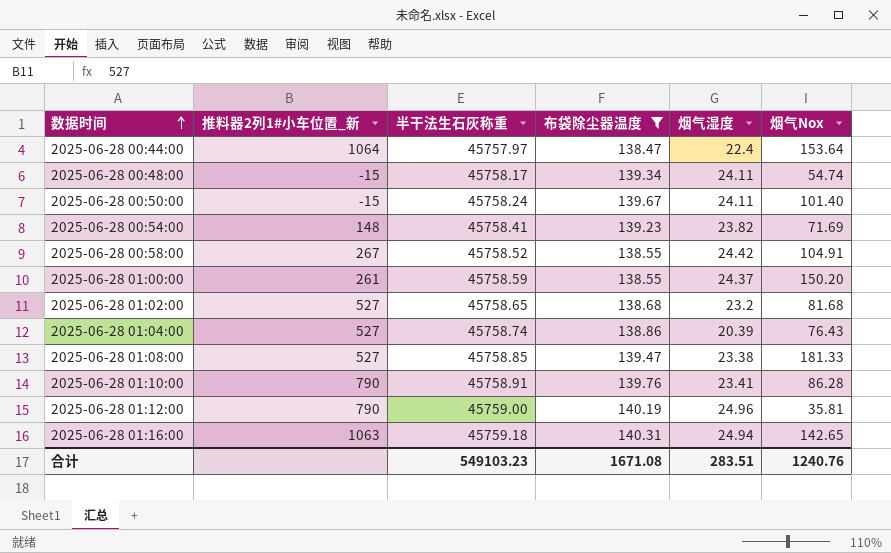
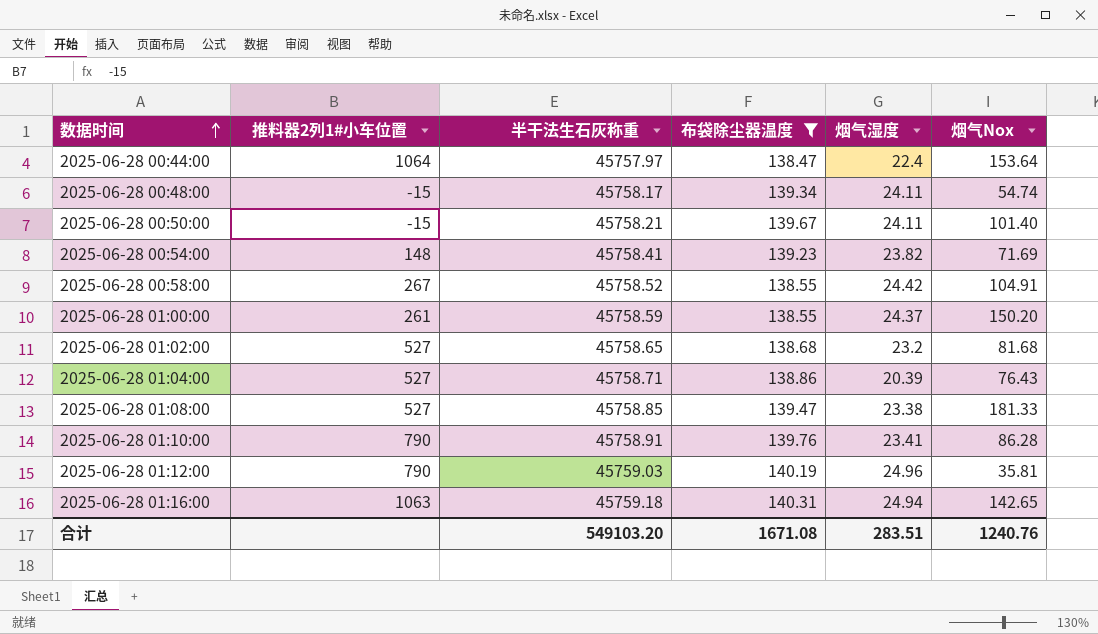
column name: 推料器2列1#小车位置_新 -> 推料器2列1#小车位置
2025-06-28 00:50:00 | 半干法生石灰称重: 45758.24 -> 45758.21
2025-06-28 01:04:00 | 半干法生石灰称重: 45758.74 -> 45758.71
2025-06-28 01:12:00 | 半干法生石灰称重: 45759.00 -> 45759.03
合计 | 半干法生石灰称重: 549103.23 -> 549103.20

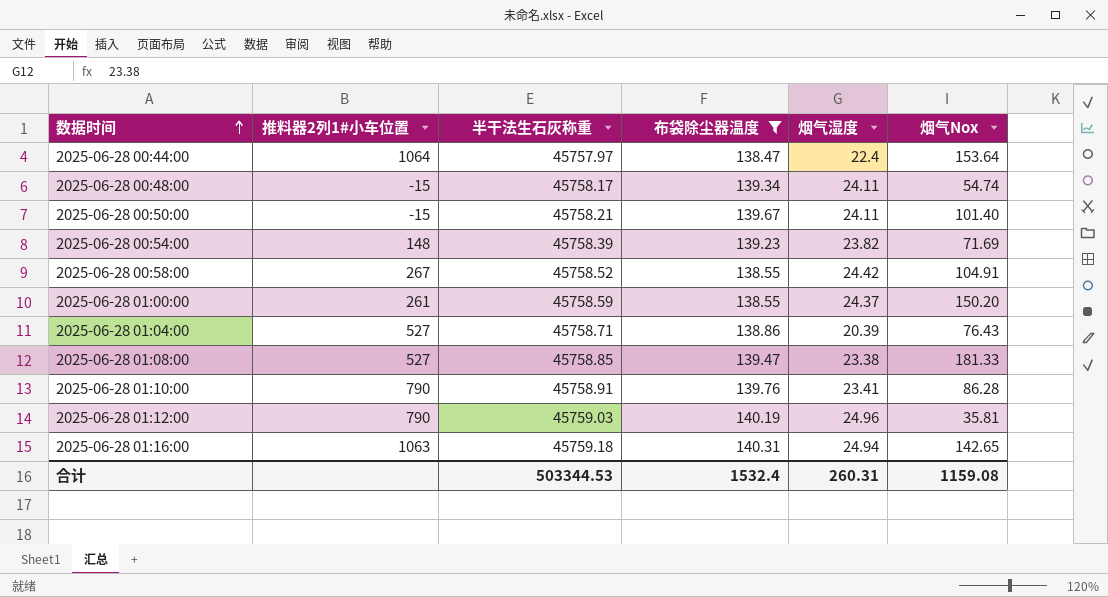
row 2025-06-28 01:02:00: 527 | 45758.65 | 138.68 | 23.2 | 81.68 -> none
2025-06-28 00:54:00 | 半干法生石灰称重: 45758.41 -> 45758.39
合计 | 半干法生石灰称重: 549103.20 -> 503344.53
合计 | 布袋除尘器温度: 1671.08 -> 1532.4
合计 | 烟气湿度: 283.51 -> 260.31
合计 | 烟气Nox: 1240.76 -> 1159.08

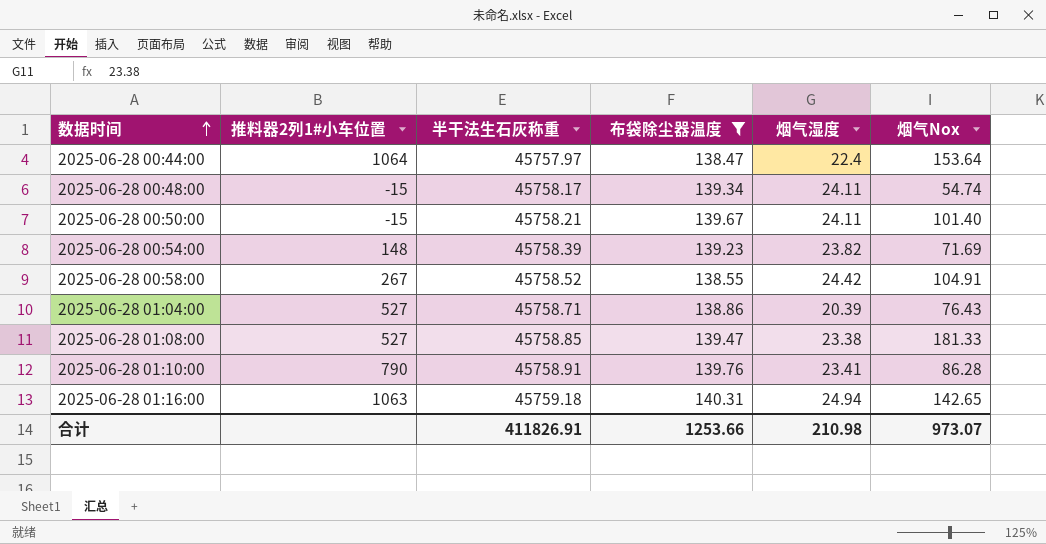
row 2025-06-28 01:00:00: 261 | 45758.59 | 138.55 | 24.37 | 150.20 -> none
row 2025-06-28 01:12:00: 790 | 45759.03 | 140.19 | 24.96 | 35.81 -> none
合计 | 半干法生石灰称重: 503344.53 -> 411826.91
合计 | 布袋除尘器温度: 1532.4 -> 1253.66
合计 | 烟气湿度: 260.31 -> 210.98
合计 | 烟气Nox: 1159.08 -> 973.07

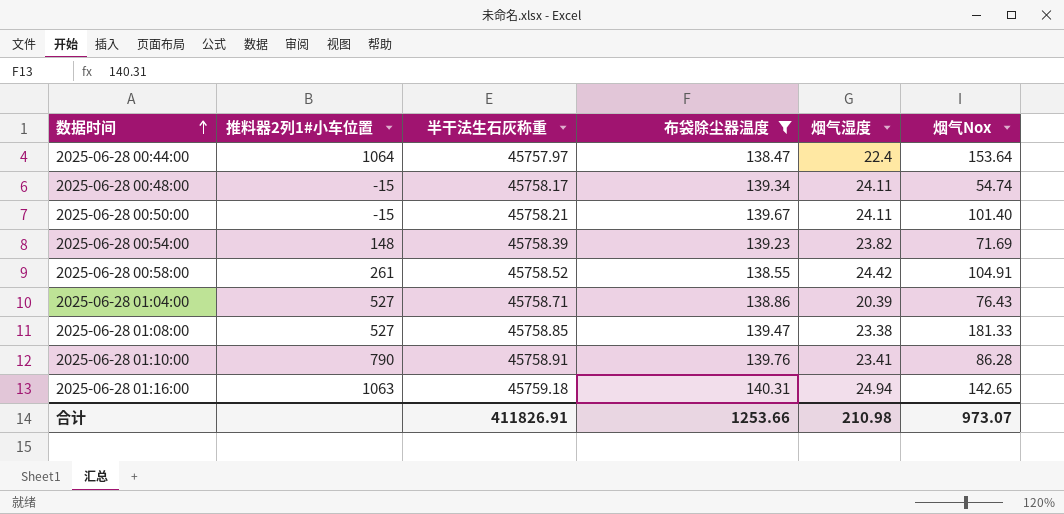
2025-06-28 00:58:00 | 推料器2列1#小车位置: 267 -> 261

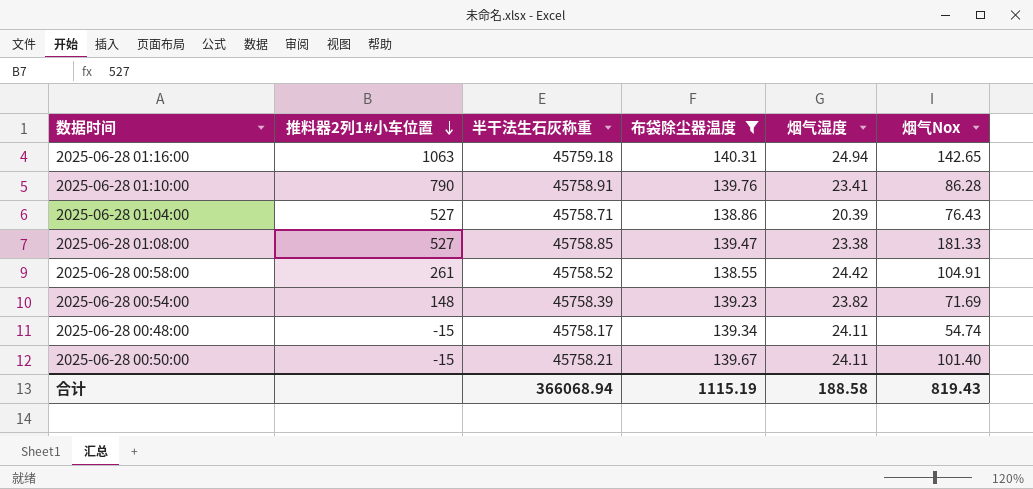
row order: 数据时间 ascending -> 推料器2列1#小车位置 descending
row 2025-06-28 00:44:00: 1064 | 45757.97 | 138.47 | 22.4 | 153.64 -> none
合计 | 半干法生石灰称重: 411826.91 -> 366068.94
合计 | 布袋除尘器温度: 1253.66 -> 1115.19
合计 | 烟气湿度: 210.98 -> 188.58
合计 | 烟气Nox: 973.07 -> 819.43

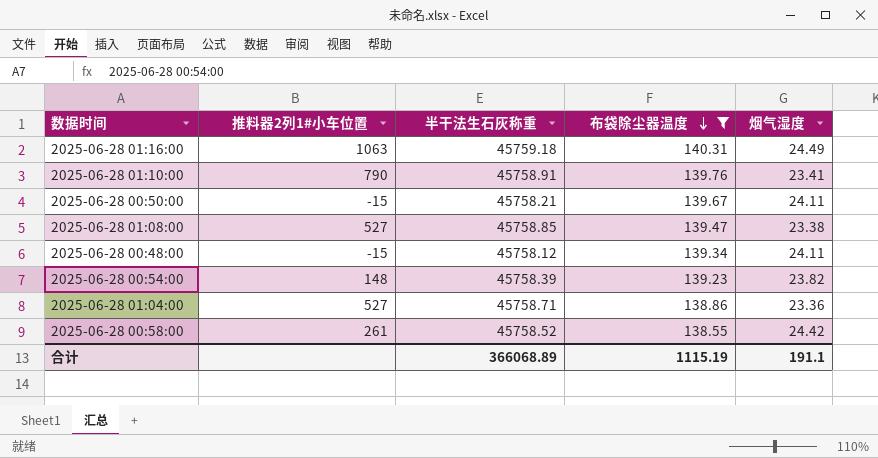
row order: 推料器2列1#小车位置 descending -> 布袋除尘器温度 descending
column 烟气Nox | position: 6 -> none
2025-06-28 01:16:00 | 烟气湿度: 24.94 -> 24.49
2025-06-28 00:48:00 | 半干法生石灰称重: 45758.17 -> 45758.12
2025-06-28 01:04:00 | 烟气湿度: 20.39 -> 23.36
合计 | 半干法生石灰称重: 366068.94 -> 366068.89
合计 | 烟气湿度: 188.58 -> 191.1

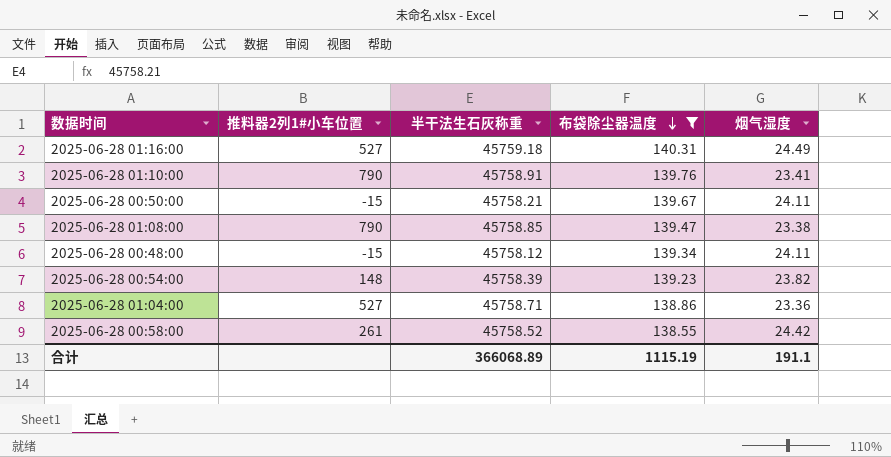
2025-06-28 01:16:00 | 推料器2列1#小车位置: 1063 -> 527
2025-06-28 01:08:00 | 推料器2列1#小车位置: 527 -> 790

